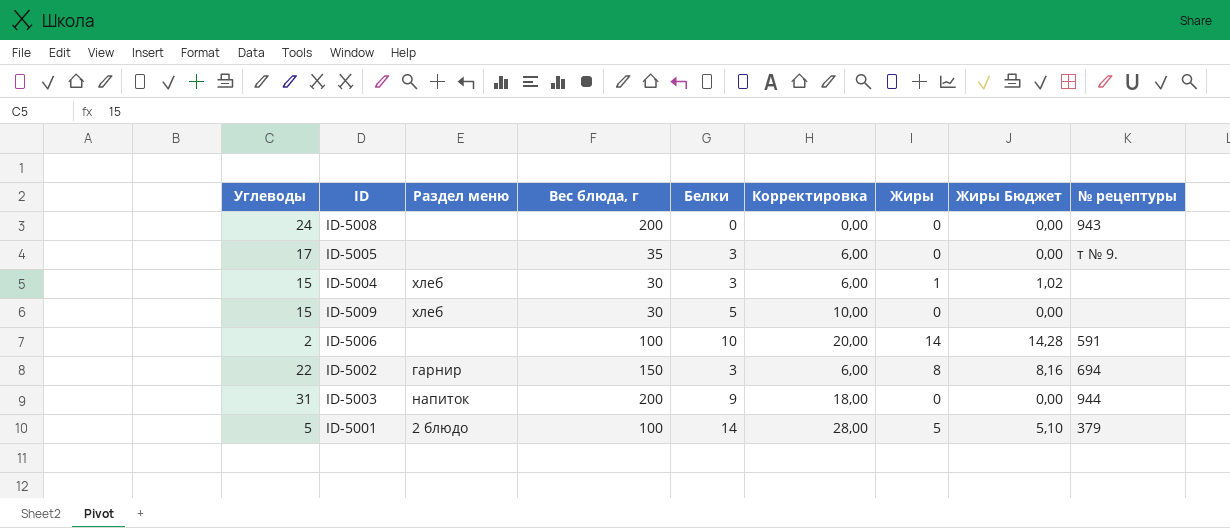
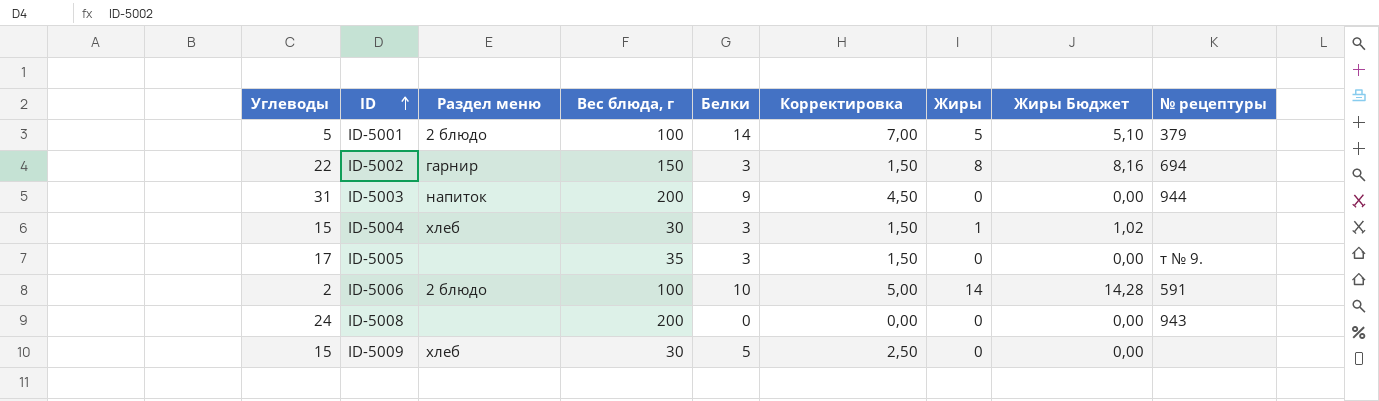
row order: none -> ID ascending
column Корректировка | formula: [Белки] * 2 -> [Белки] * 0,5
ID-5006 | Раздел меню: none -> 2 блюдо

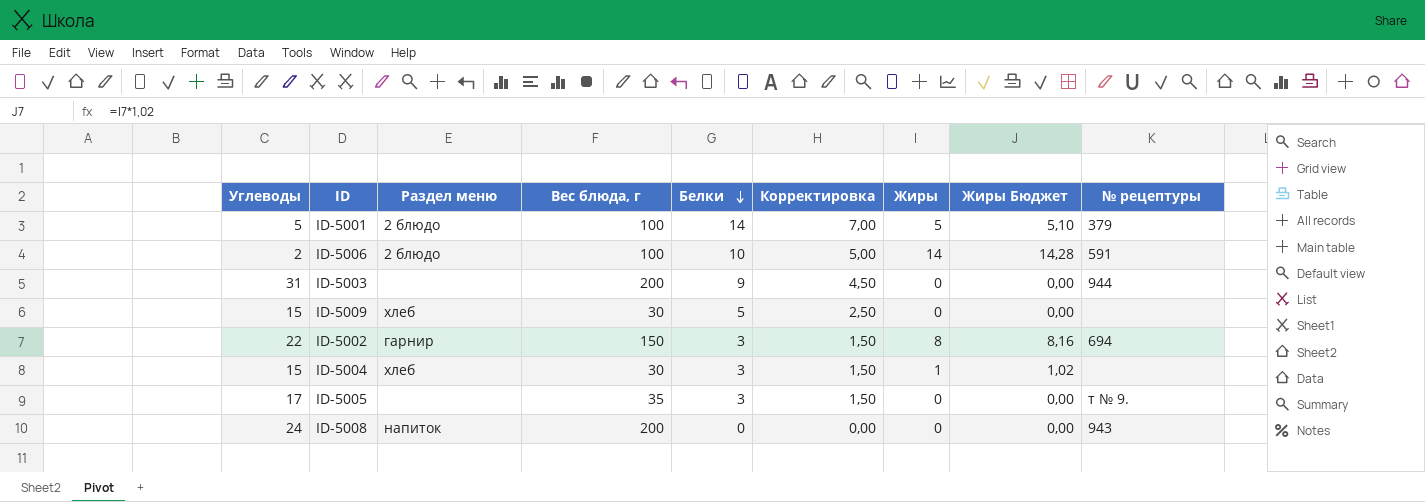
row order: ID ascending -> Белки descending
ID-5003 | Раздел меню: напиток -> none
ID-5008 | Раздел меню: none -> напиток

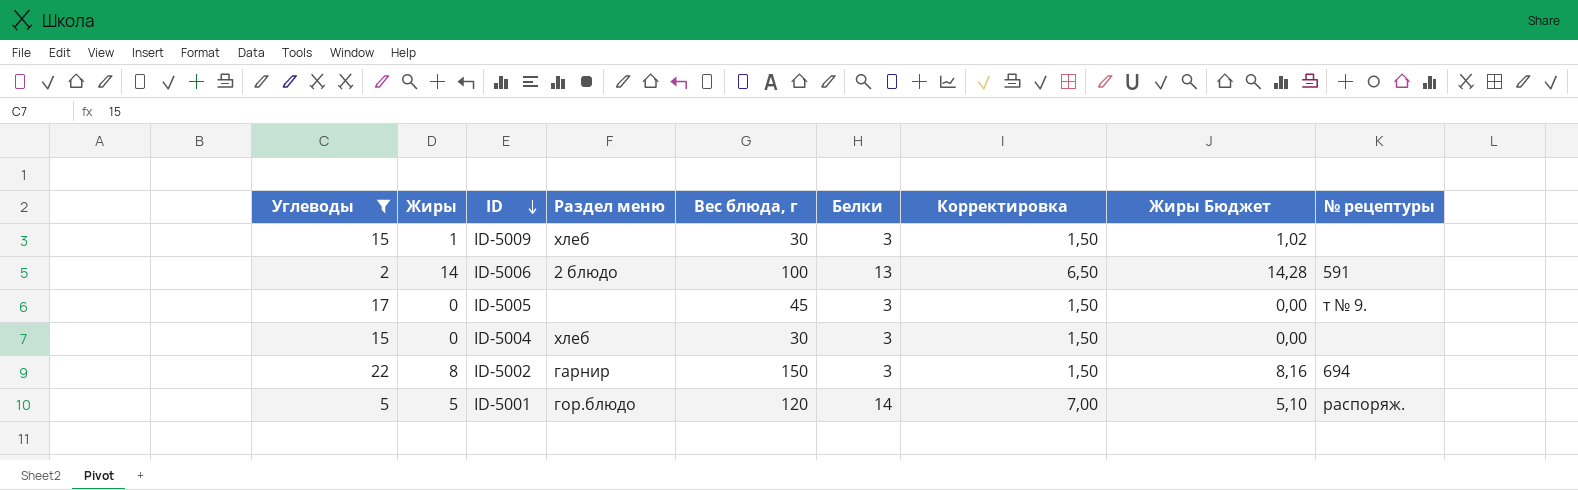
filter: none -> Углеводы <= 22
row order: Белки descending -> ID descending
column Жиры | position: 7 -> 2
ID-5009 | Жиры: 0 -> 1
ID-5009 | Белки: 5 -> 3
ID-5009 | Корректировка: 2,50 -> 1,50
ID-5009 | Жиры Бюджет: 0,00 -> 1,02
ID-5006 | Белки: 10 -> 13
ID-5006 | Корректировка: 5,00 -> 6,50
ID-5005 | Вес блюда, г: 35 -> 45
ID-5004 | Жиры: 1 -> 0
ID-5004 | Жиры Бюджет: 1,02 -> 0,00
ID-5001 | Раздел меню: 2 блюдо -> гор.блюдо
ID-5001 | Вес блюда, г: 100 -> 120
ID-5001 | № рецептуры: 379 -> распоряж.

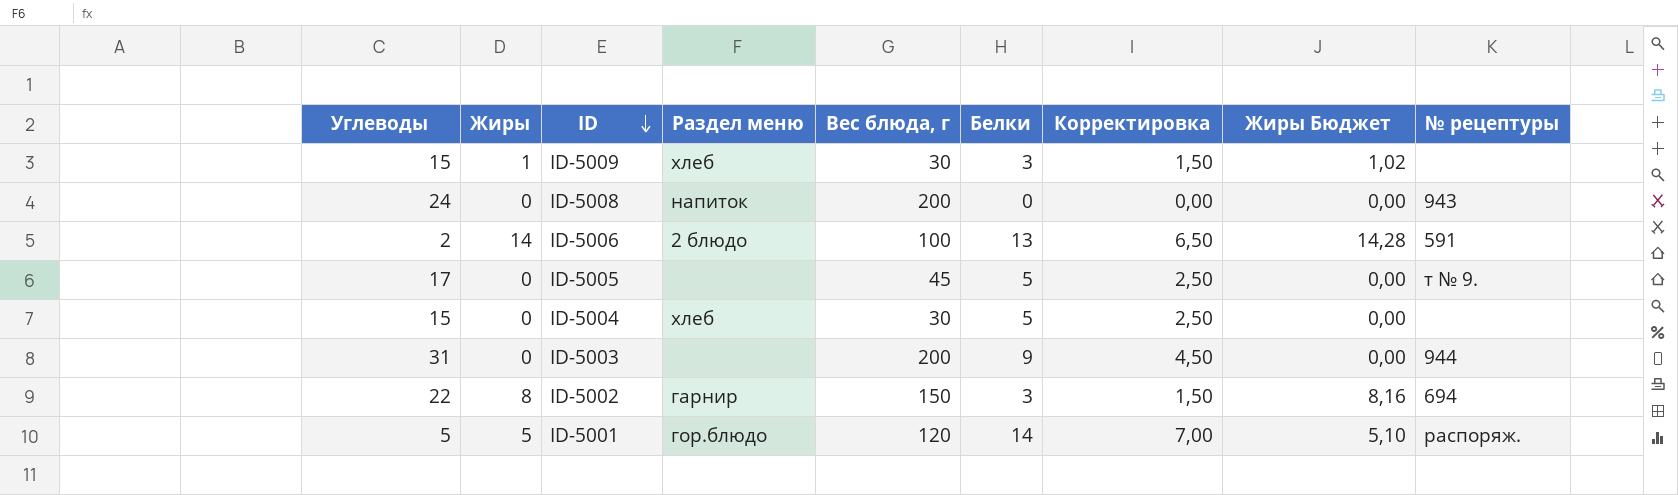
filter: Углеводы <= 22 -> none
ID-5005 | Белки: 3 -> 5
ID-5005 | Корректировка: 1,50 -> 2,50
ID-5004 | Белки: 3 -> 5
ID-5004 | Корректировка: 1,50 -> 2,50

